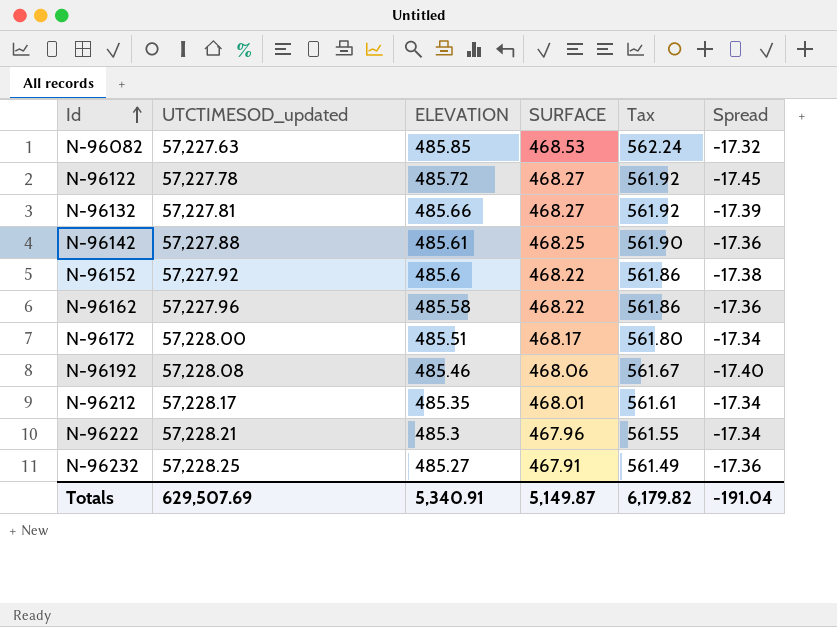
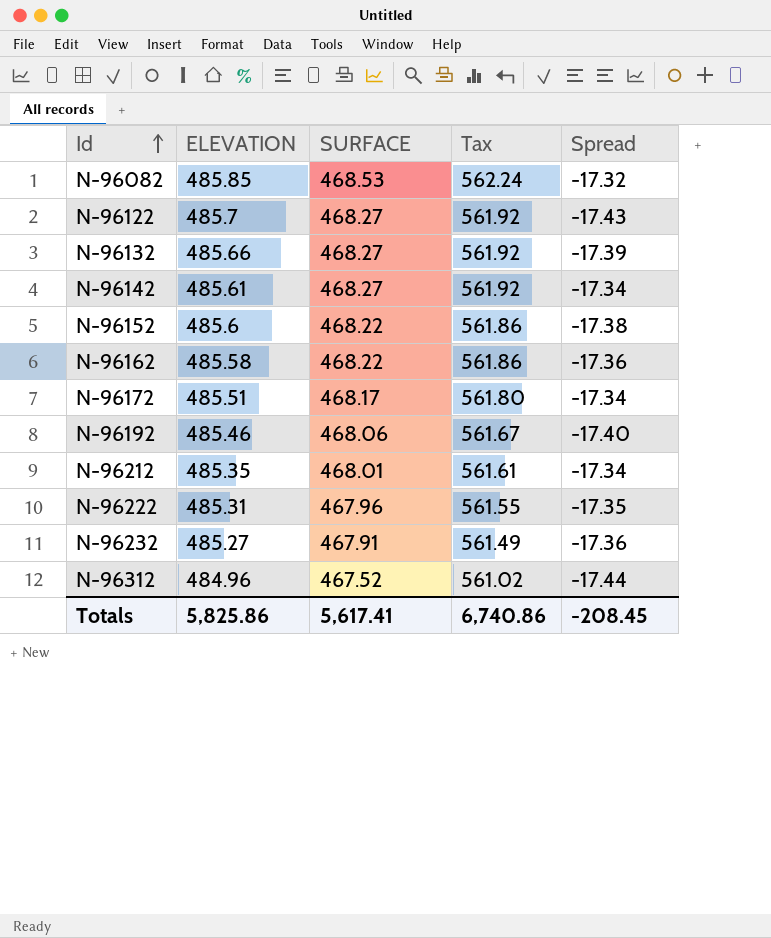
column UTCTIMESOD_updated | position: 2 -> none
N-96122 | ELEVATION: 485.72 -> 485.7
N-96122 | Spread: -17.45 -> -17.43
N-96142 | SURFACE: 468.25 -> 468.27
N-96142 | Tax: 561.90 -> 561.92
N-96142 | Spread: -17.36 -> -17.34
N-96222 | ELEVATION: 485.3 -> 485.31
N-96222 | Spread: -17.34 -> -17.35
row N-96312: none -> 484.96 | 467.52 | 561.02 | -17.44
Totals | ELEVATION: 5,340.91 -> 5,825.86
Totals | SURFACE: 5,149.87 -> 5,617.41
Totals | Tax: 6,179.82 -> 6,740.86
Totals | Spread: -191.04 -> -208.45

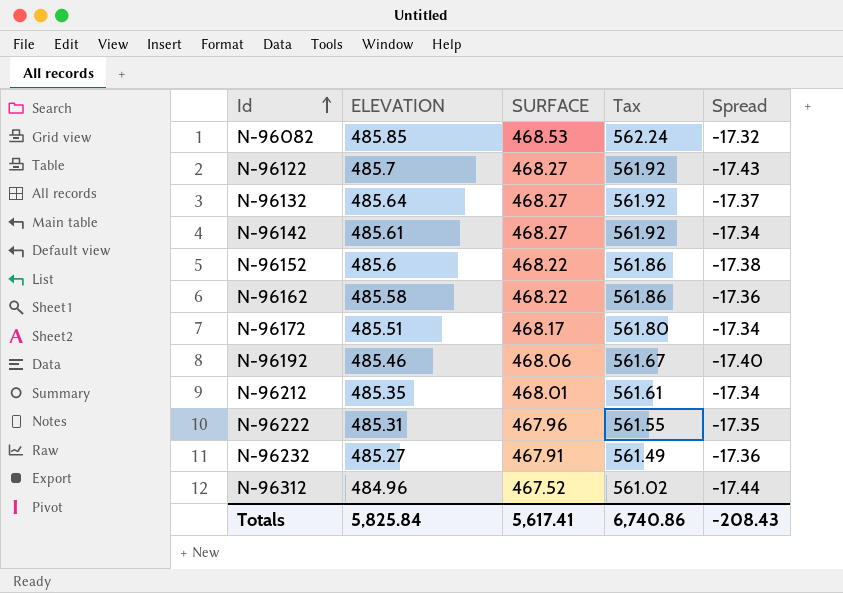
N-96132 | ELEVATION: 485.66 -> 485.64
N-96132 | Spread: -17.39 -> -17.37
Totals | ELEVATION: 5,825.86 -> 5,825.84
Totals | Spread: -208.45 -> -208.43

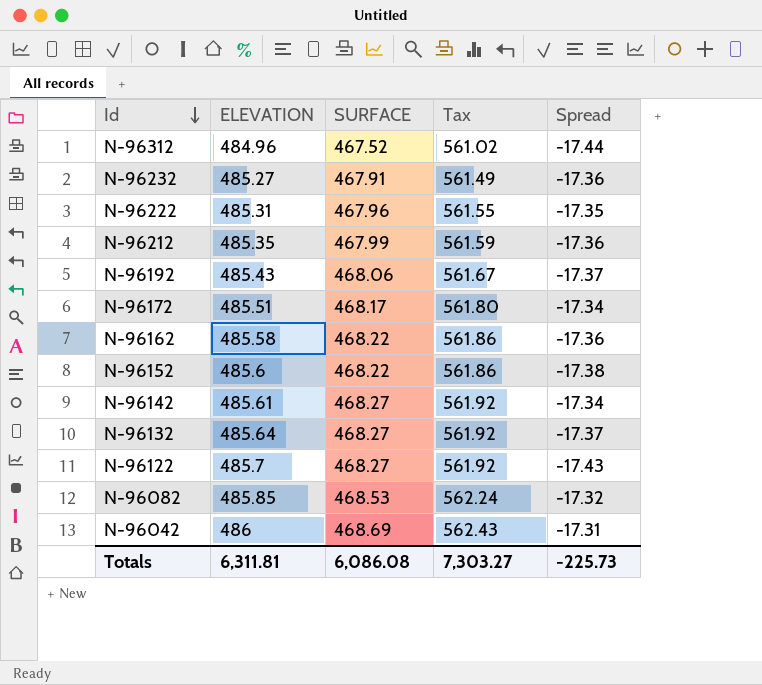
row order: Id ascending -> Id descending
N-96212 | SURFACE: 468.01 -> 467.99
N-96212 | Tax: 561.61 -> 561.59
N-96212 | Spread: -17.34 -> -17.36
N-96192 | ELEVATION: 485.46 -> 485.43
N-96192 | Spread: -17.40 -> -17.37
row N-96042: none -> 486 | 468.69 | 562.43 | -17.31
Totals | ELEVATION: 5,825.84 -> 6,311.81
Totals | SURFACE: 5,617.41 -> 6,086.08
Totals | Tax: 6,740.86 -> 7,303.27
Totals | Spread: -208.43 -> -225.73

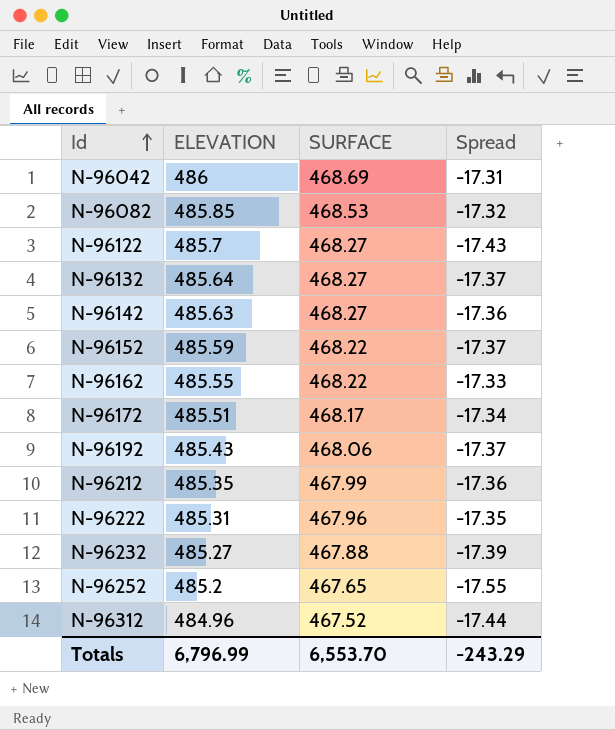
row order: Id descending -> Id ascending
column Tax | formula: [SURFACE] * 1.2 -> none
N-96142 | ELEVATION: 485.61 -> 485.63
N-96142 | Spread: -17.34 -> -17.36
N-96152 | ELEVATION: 485.6 -> 485.59
N-96152 | Spread: -17.38 -> -17.37
N-96162 | ELEVATION: 485.58 -> 485.55
N-96162 | Spread: -17.36 -> -17.33
N-96232 | SURFACE: 467.91 -> 467.88
N-96232 | Spread: -17.36 -> -17.39
row N-96252: none -> 485.2 | 467.65 | -17.55
Totals | ELEVATION: 6,311.81 -> 6,796.99
Totals | SURFACE: 6,086.08 -> 6,553.70
Totals | Spread: -225.73 -> -243.29

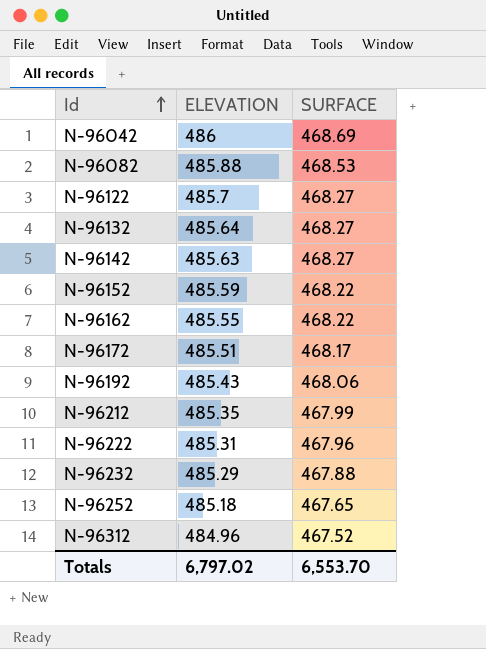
column Spread | formula: [SURFACE] - [ELEVATION] -> none
N-96082 | ELEVATION: 485.85 -> 485.88
N-96232 | ELEVATION: 485.27 -> 485.29
N-96252 | ELEVATION: 485.2 -> 485.18
Totals | ELEVATION: 6,796.99 -> 6,797.02

